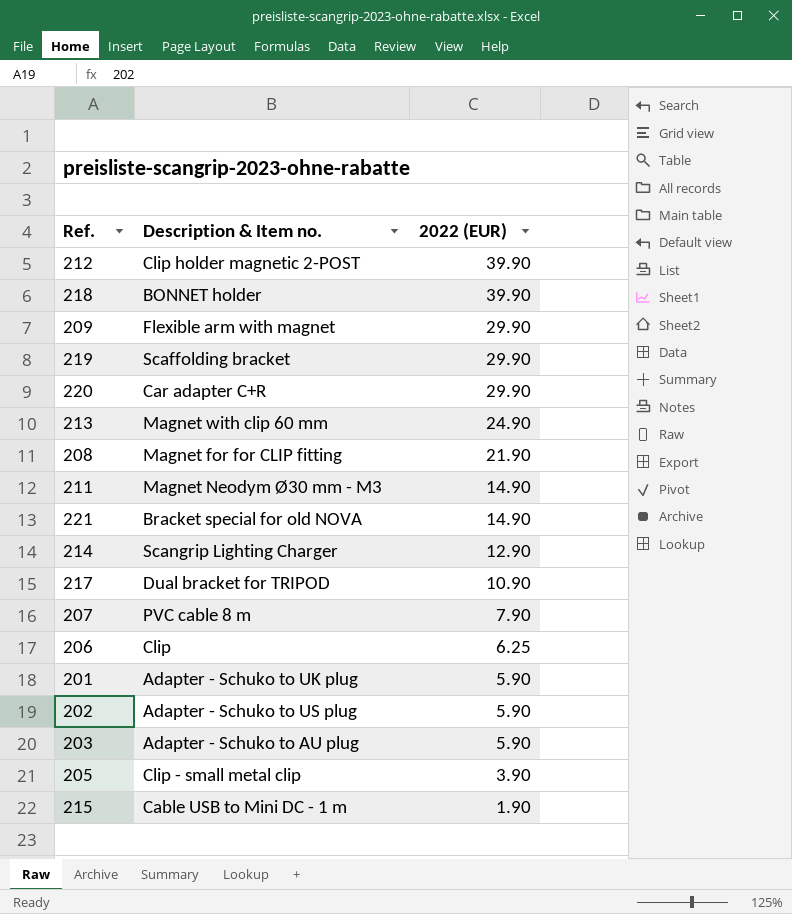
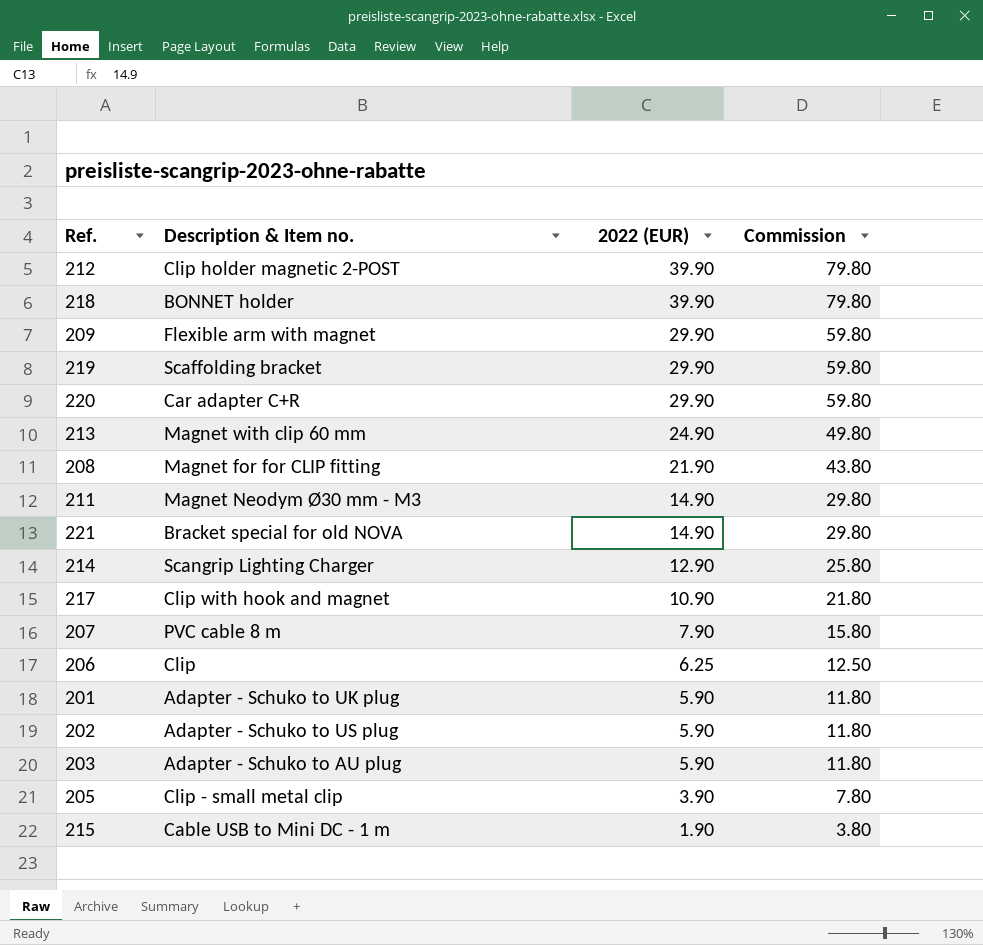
column Commission | formula: none -> [2022 (EUR)] * 2
217 | Description & Item no.: Dual bracket for TRIPOD -> Clip with hook and magnet

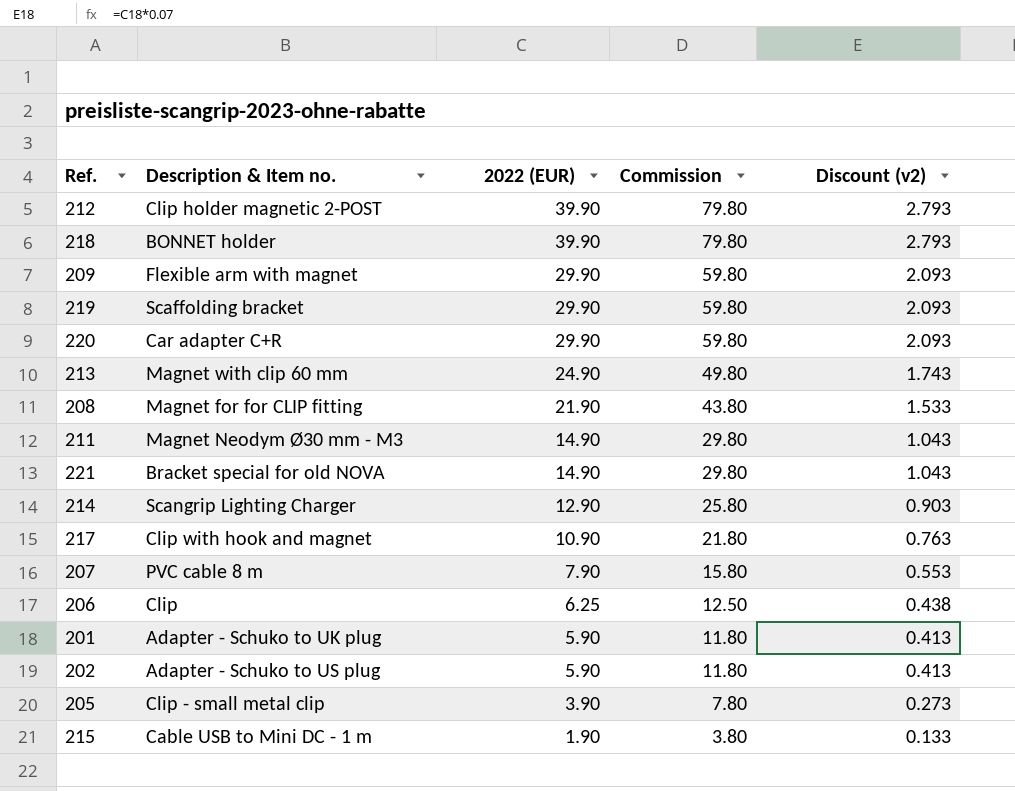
column Discount (v2) | formula: none -> [2022 (EUR)] * 0.07
row 203: Adapter - Schuko to AU plug | 5.90 | 11.80 -> none

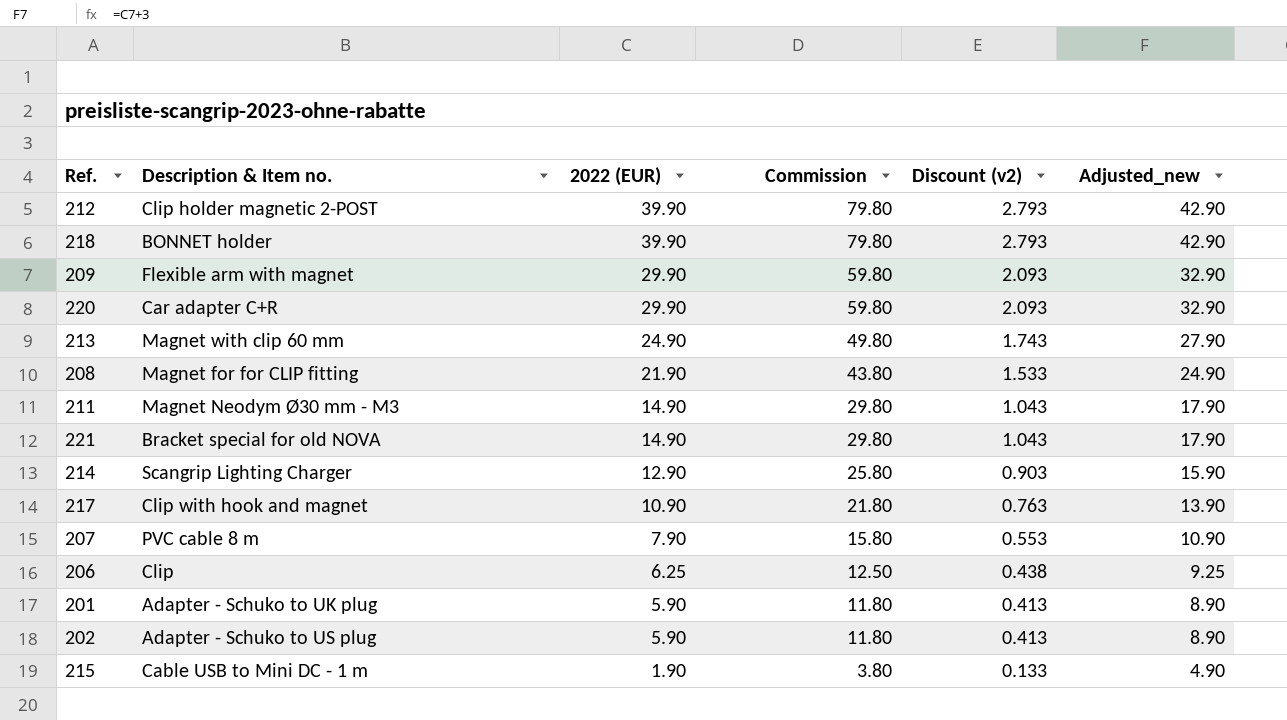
column Adjusted_new | formula: none -> [2022 (EUR)] + 3
row 219: Scaffolding bracket | 29.90 | 59.80 | 2.093 -> none
row 205: Clip - small metal clip | 3.90 | 7.80 | 0.273 -> none

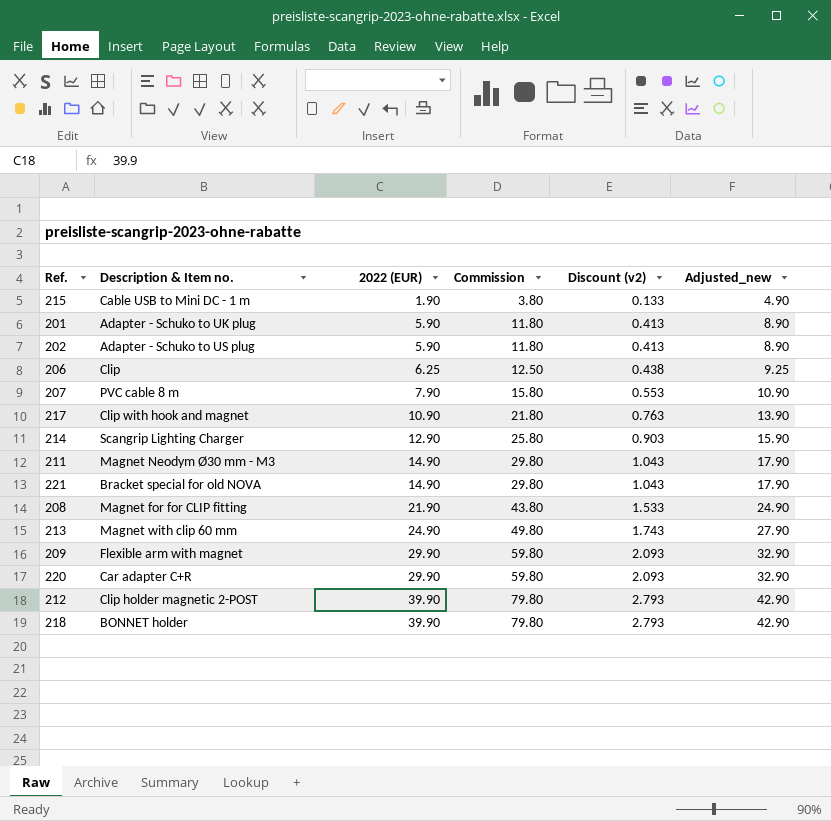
row order: 2022 (EUR) descending -> 2022 (EUR) ascending

